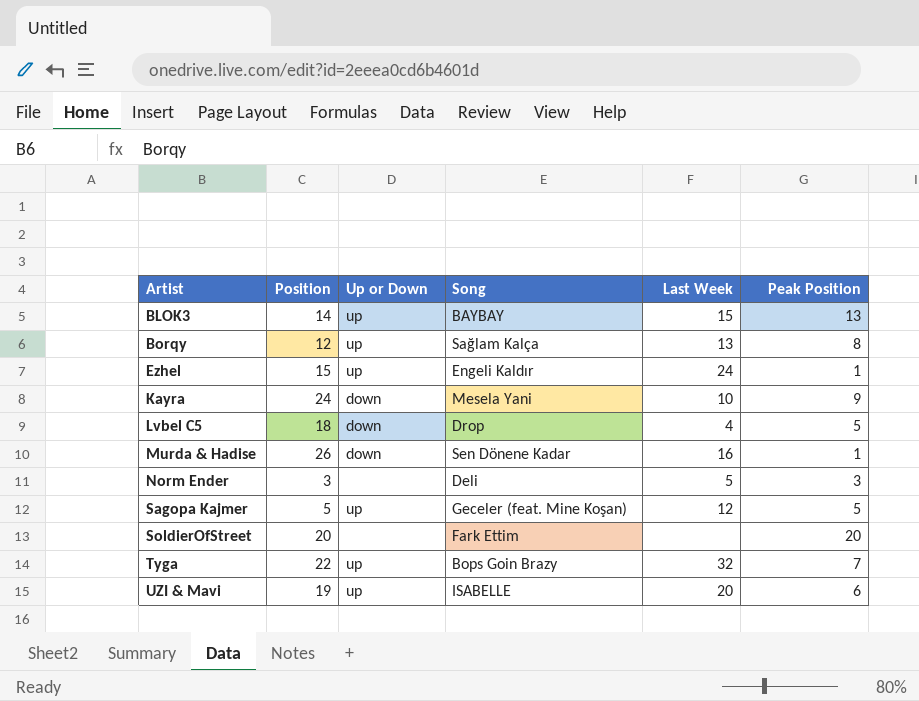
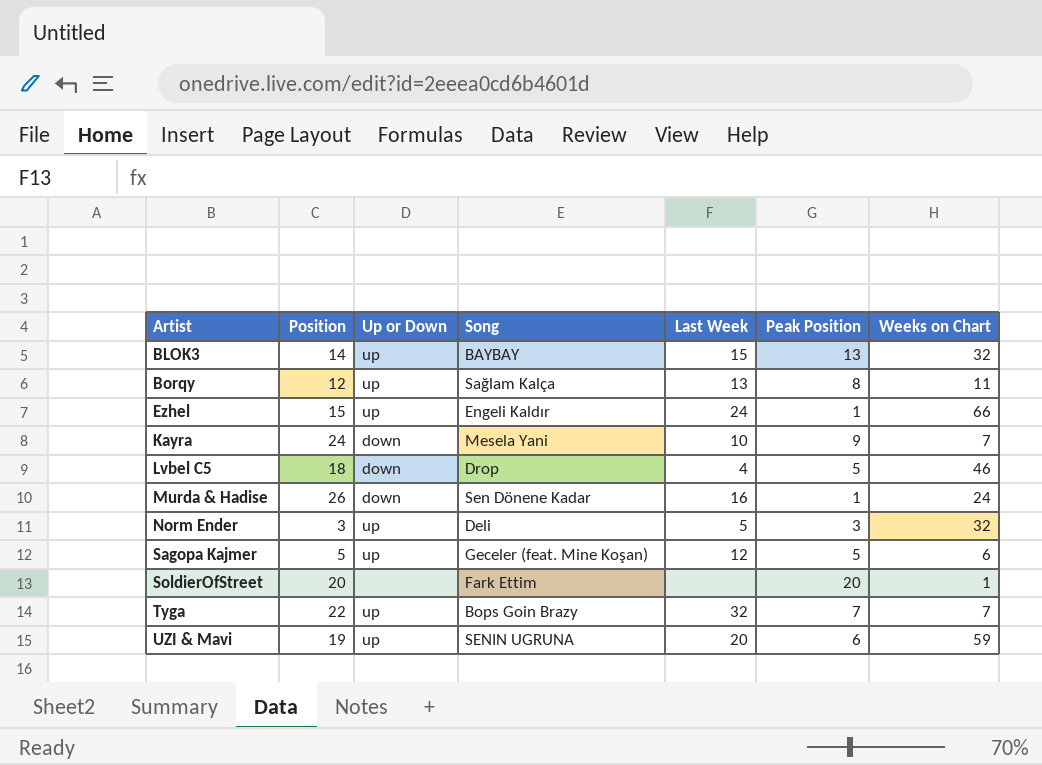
column Weeks on Chart | position: none -> 7
Norm Ender | Up or Down: none -> up
UZI & Mavi | Song: ISABELLE -> SENIN UGRUNA

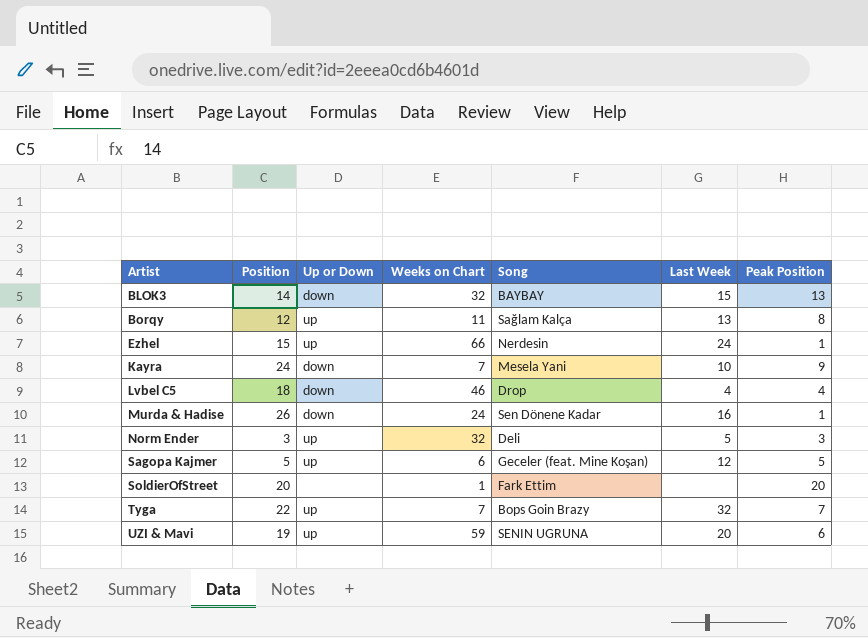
column Weeks on Chart | position: 7 -> 4
BLOK3 | Up or Down: up -> down
Ezhel | Song: Engeli Kaldır -> Nerdesin
Lvbel C5 | Peak Position: 5 -> 4

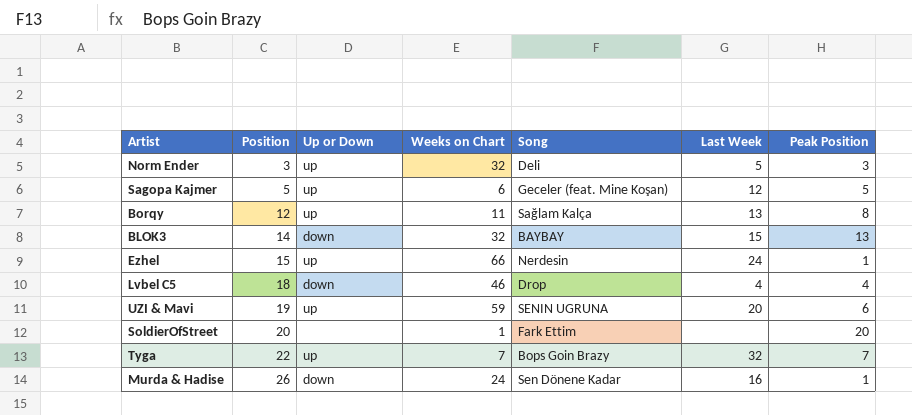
row order: Artist ascending -> Position ascending
row Kayra: 24 | down | 7 | Mesela Yani | 10 | 9 -> none

